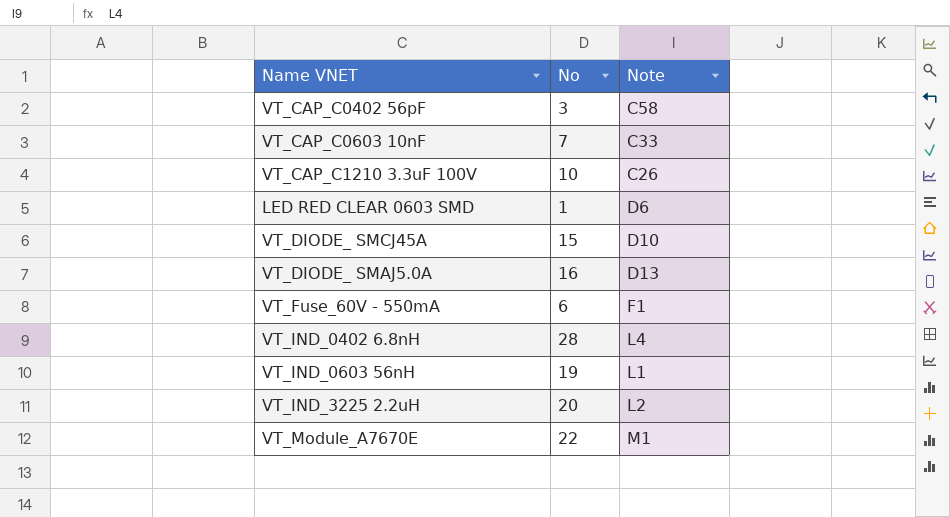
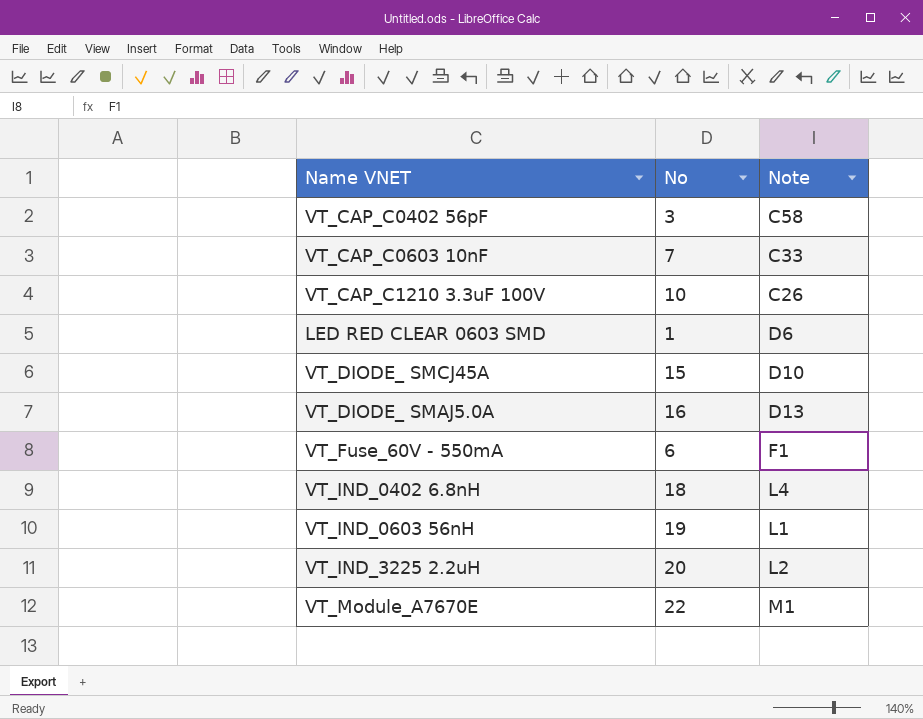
VT_IND_0402 6.8nH | No: 28 -> 18

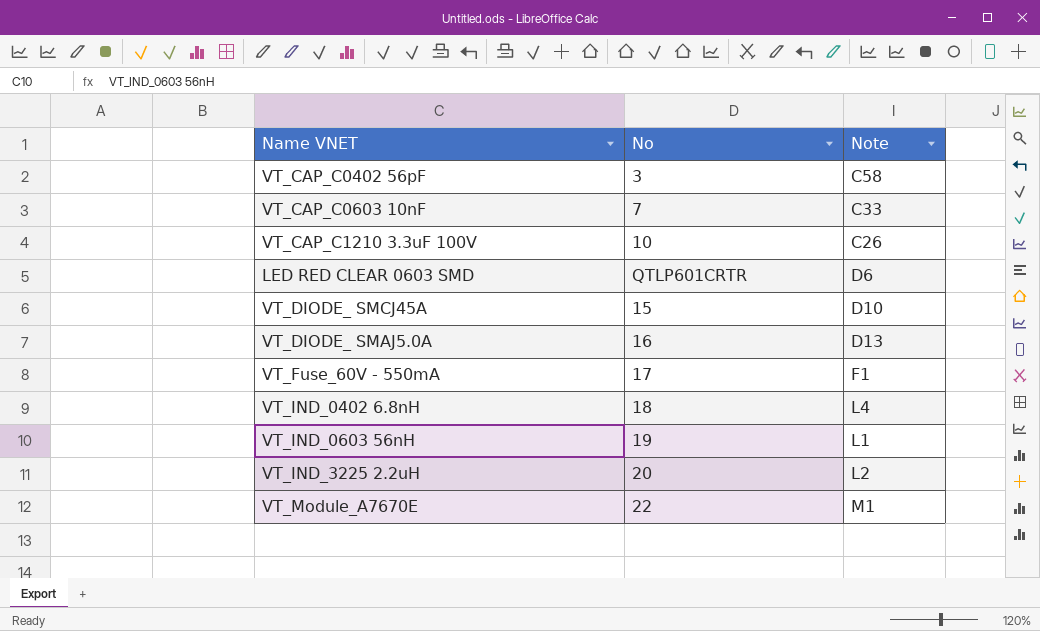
LED RED CLEAR 0603 SMD | No: 1 -> QTLP601CRTR
VT_Fuse_60V - 550mA | No: 6 -> 17

